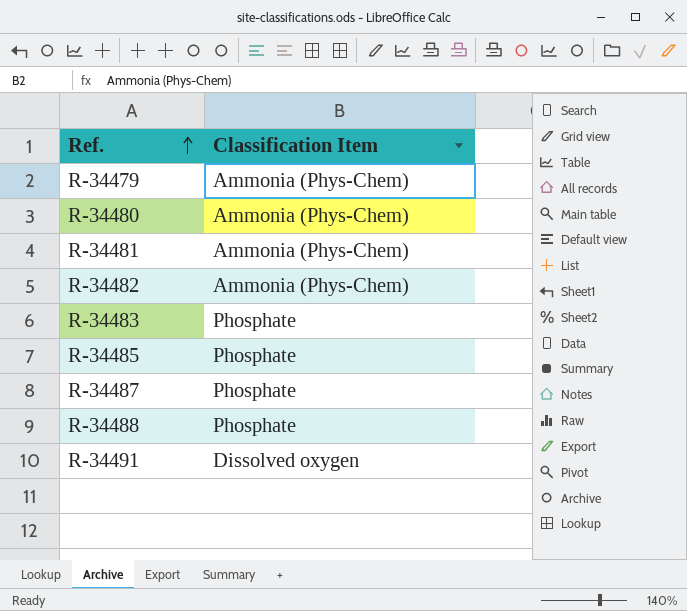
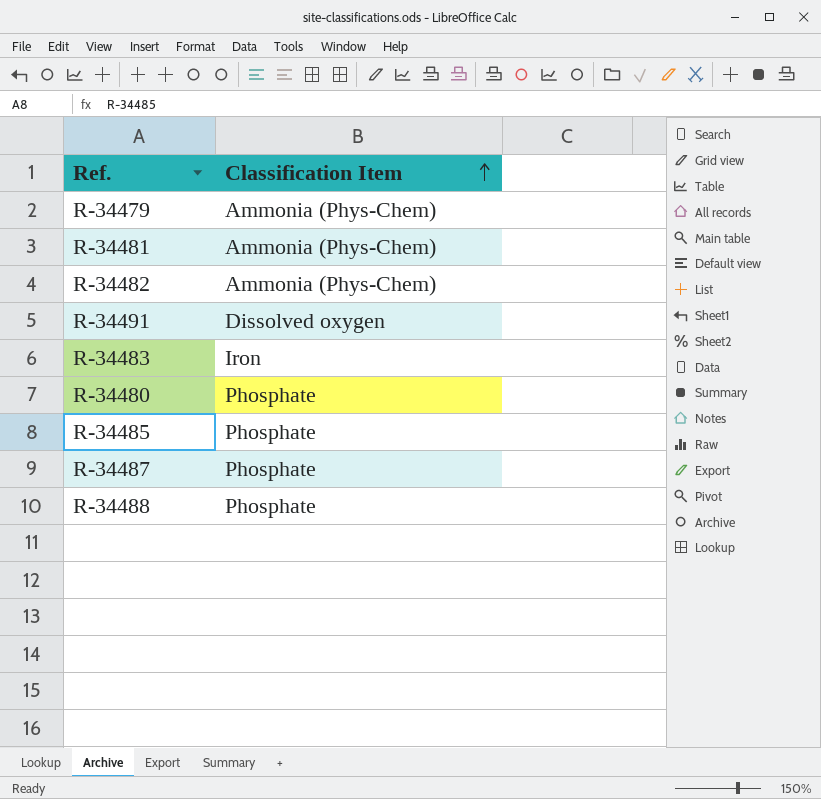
row order: Ref. ascending -> Classification Item ascending
R-34483 | Classification Item: Phosphate -> Iron
R-34480 | Classification Item: Ammonia (Phys-Chem) -> Phosphate

